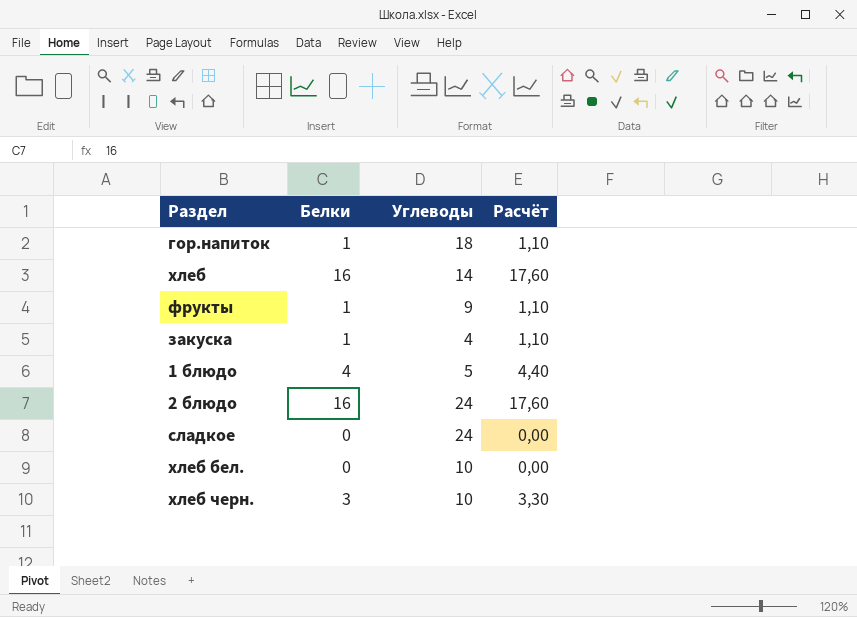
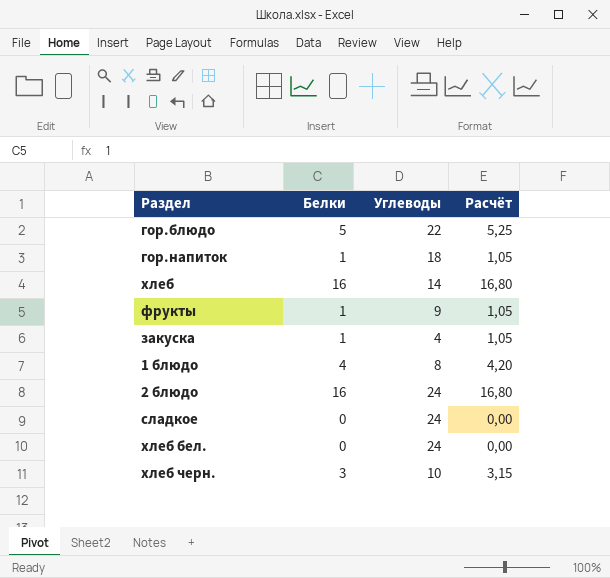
column Расчёт | formula: [Белки] * 1,1 -> [Белки] * 1,05
row гор.блюдо: none -> 5 | 22 | 5,25
1 блюдо | Углеводы: 5 -> 8
хлеб бел. | Углеводы: 10 -> 24

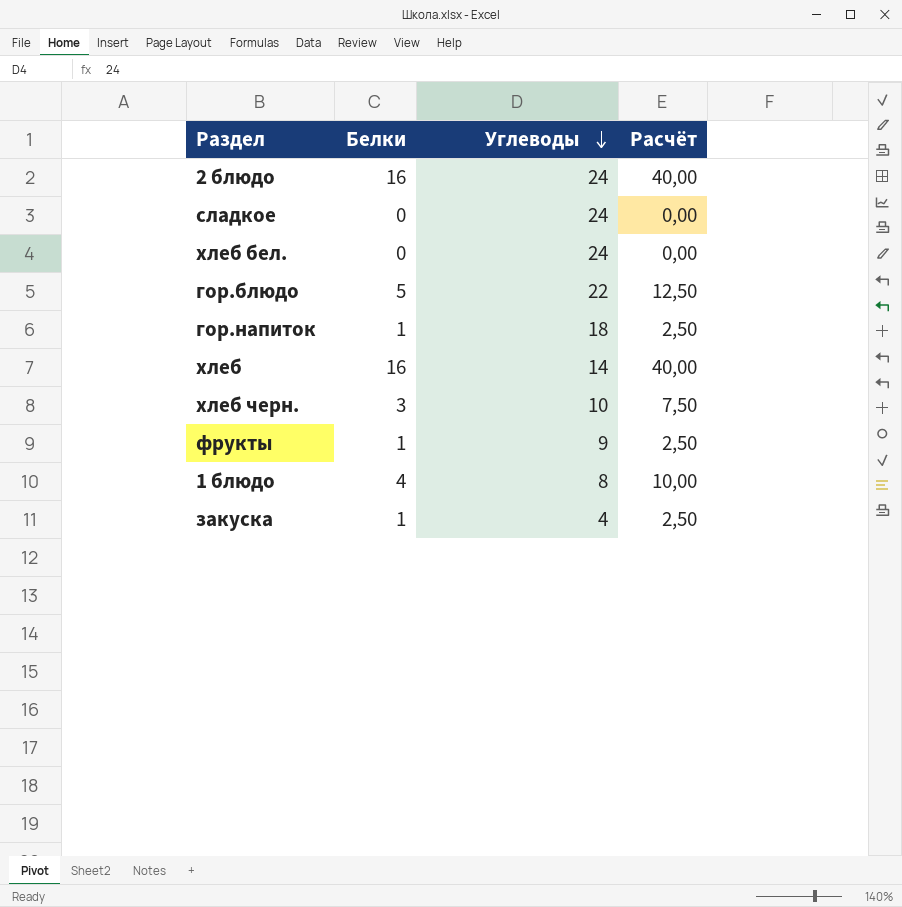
row order: none -> Углеводы descending
column Расчёт | formula: [Белки] * 1,05 -> [Белки] * 2,5

